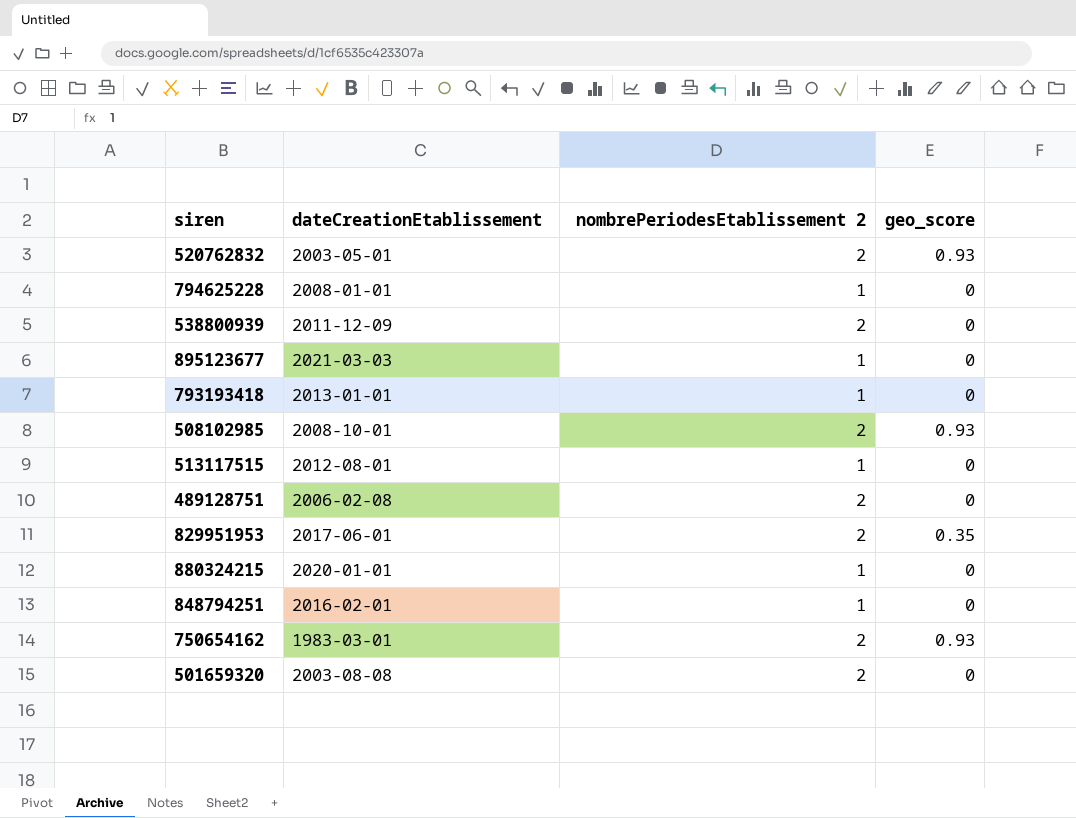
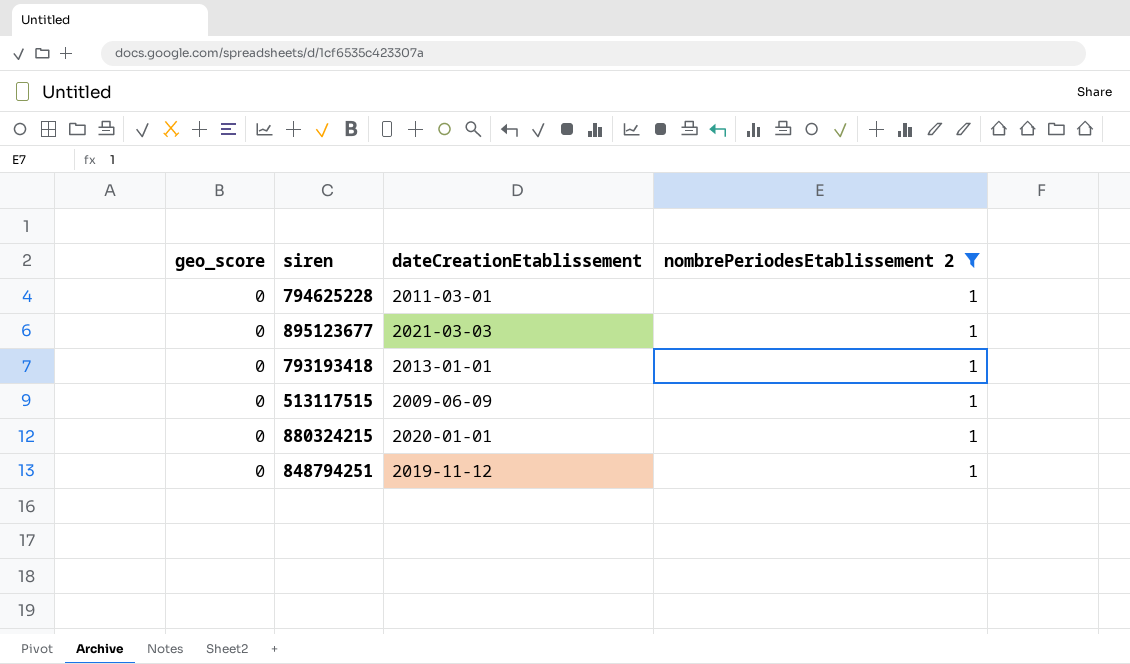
filter: none -> nombrePeriodesEtablissement 2 = 1
column geo_score | position: 4 -> 1
794625228 | dateCreationEtablissement: 2008-01-01 -> 2011-03-01
513117515 | dateCreationEtablissement: 2012-08-01 -> 2009-06-09
848794251 | dateCreationEtablissement: 2016-02-01 -> 2019-11-12

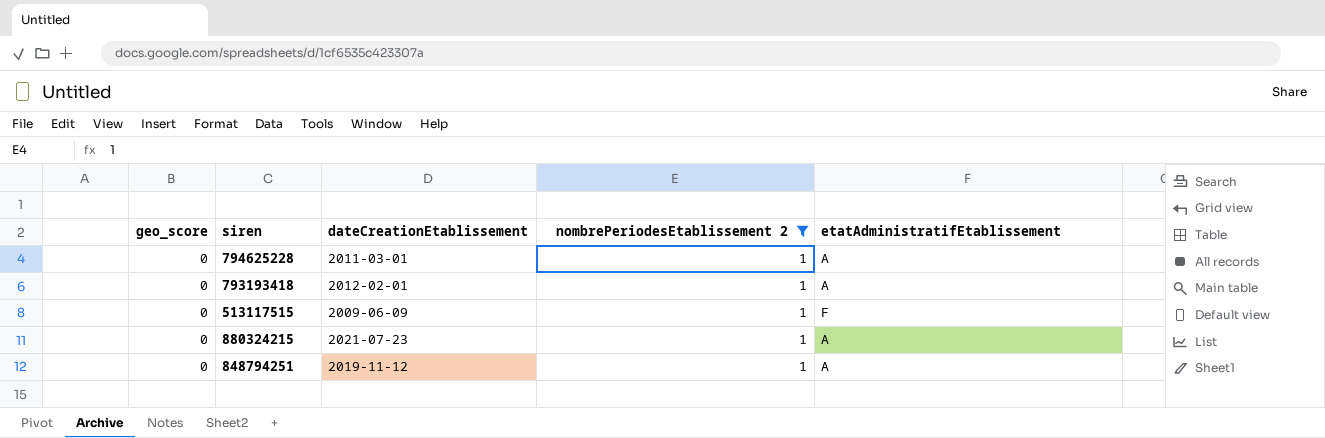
column etatAdministratifEtablissement | position: none -> 5
row 895123677: 0 | 2021-03-03 | 1 -> none
793193418 | dateCreationEtablissement: 2013-01-01 -> 2012-02-01
880324215 | dateCreationEtablissement: 2020-01-01 -> 2021-07-23

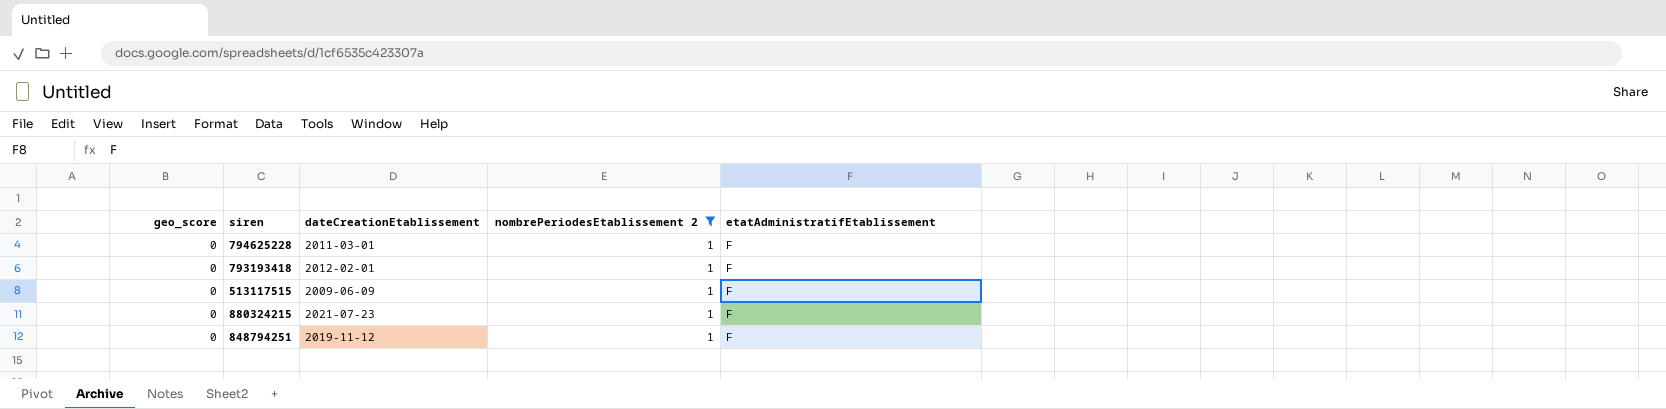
794625228 | etatAdministratifEtablissement: A -> F
793193418 | etatAdministratifEtablissement: A -> F
880324215 | etatAdministratifEtablissement: A -> F
848794251 | etatAdministratifEtablissement: A -> F

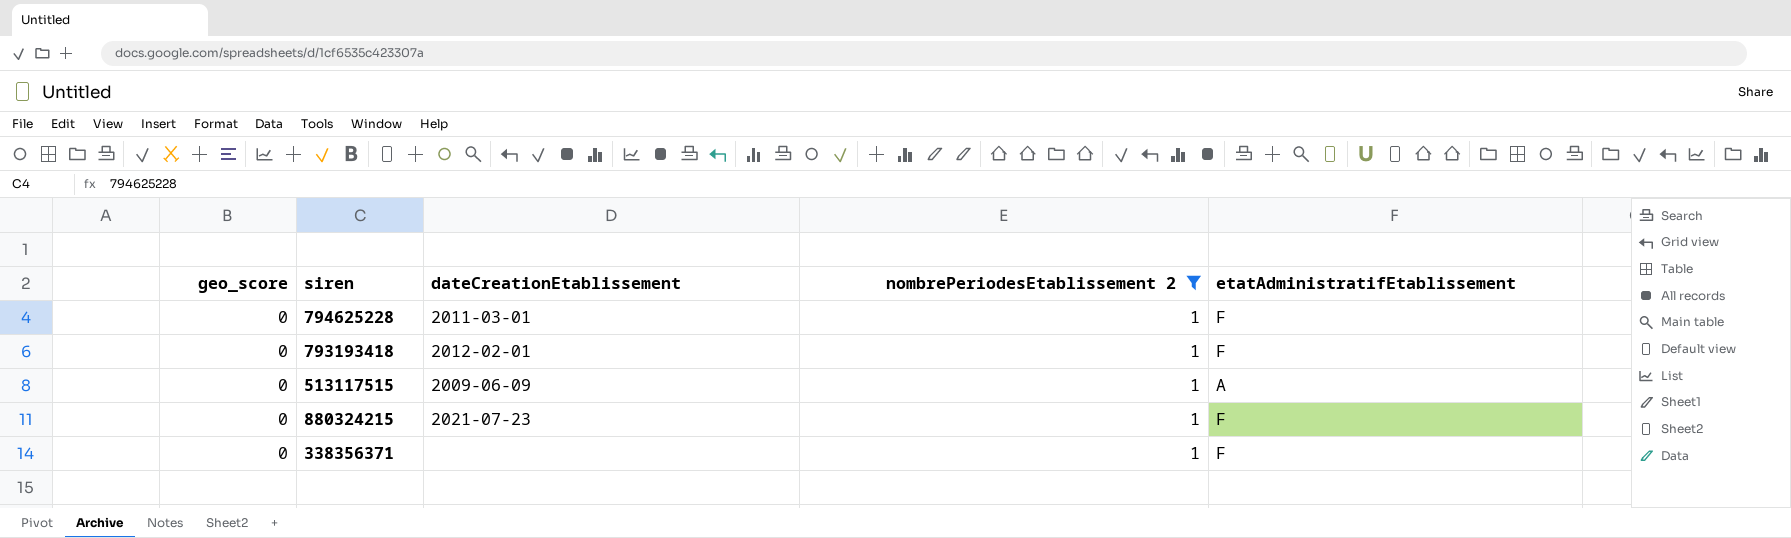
row 848794251: 0 | 2019-11-12 | 1 | F -> none
513117515 | etatAdministratifEtablissement: F -> A
row 338356371: none -> 0 | none | 1 | F

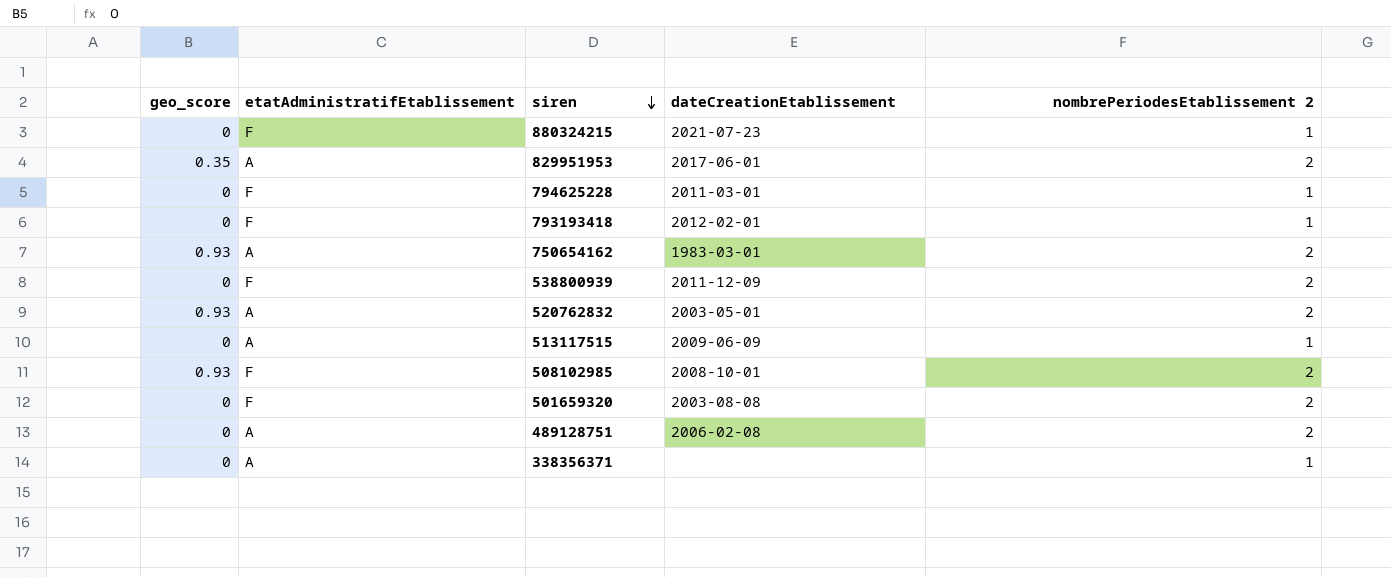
filter: nombrePeriodesEtablissement 2 = 1 -> none
row order: none -> siren descending
column etatAdministratifEtablissement | position: 5 -> 2
338356371 | etatAdministratifEtablissement: F -> A

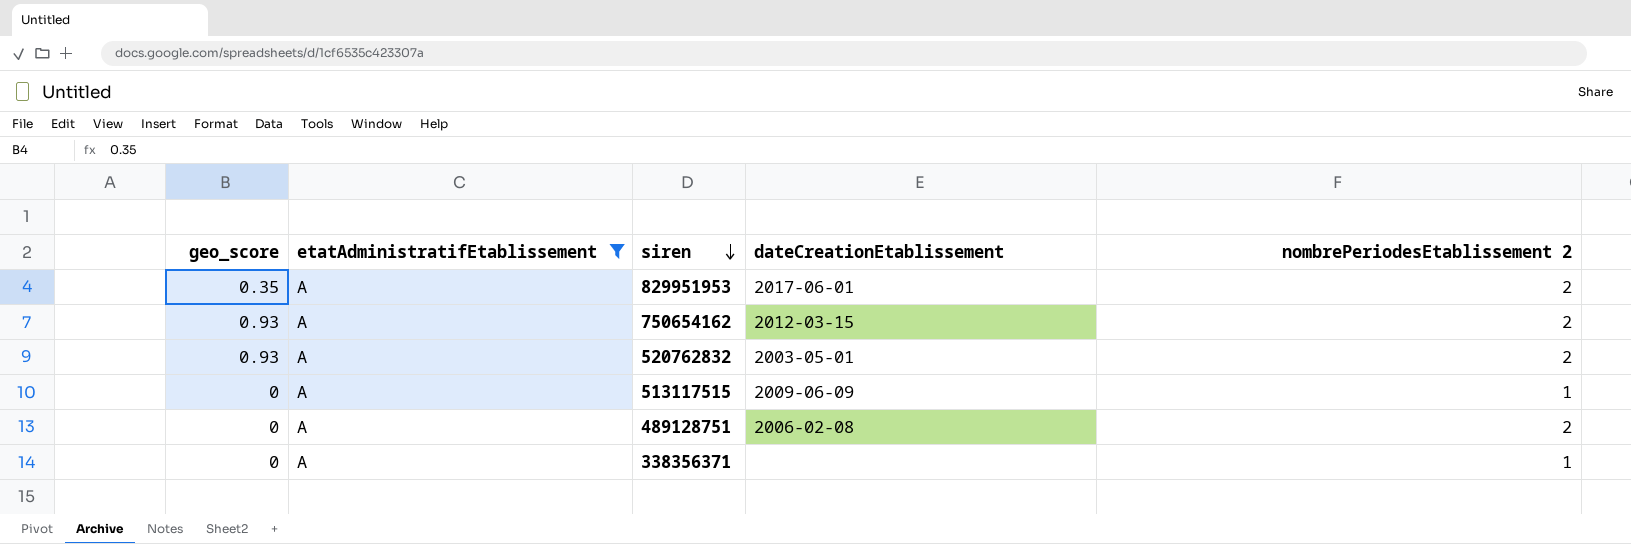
filter: none -> etatAdministratifEtablissement = A
750654162 | dateCreationEtablissement: 1983-03-01 -> 2012-03-15

